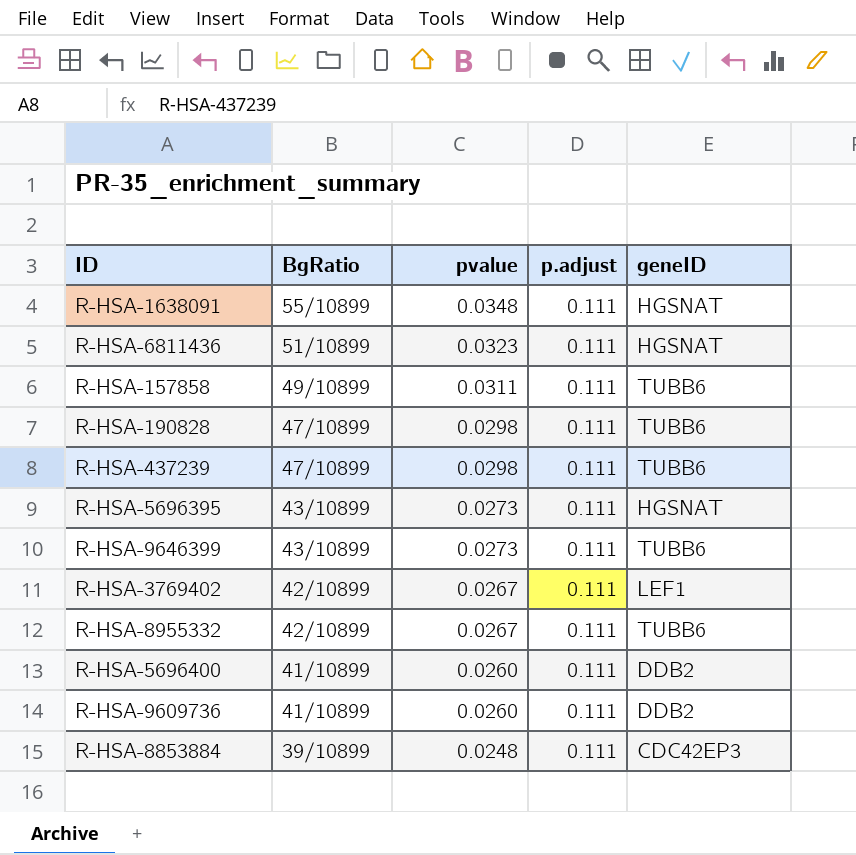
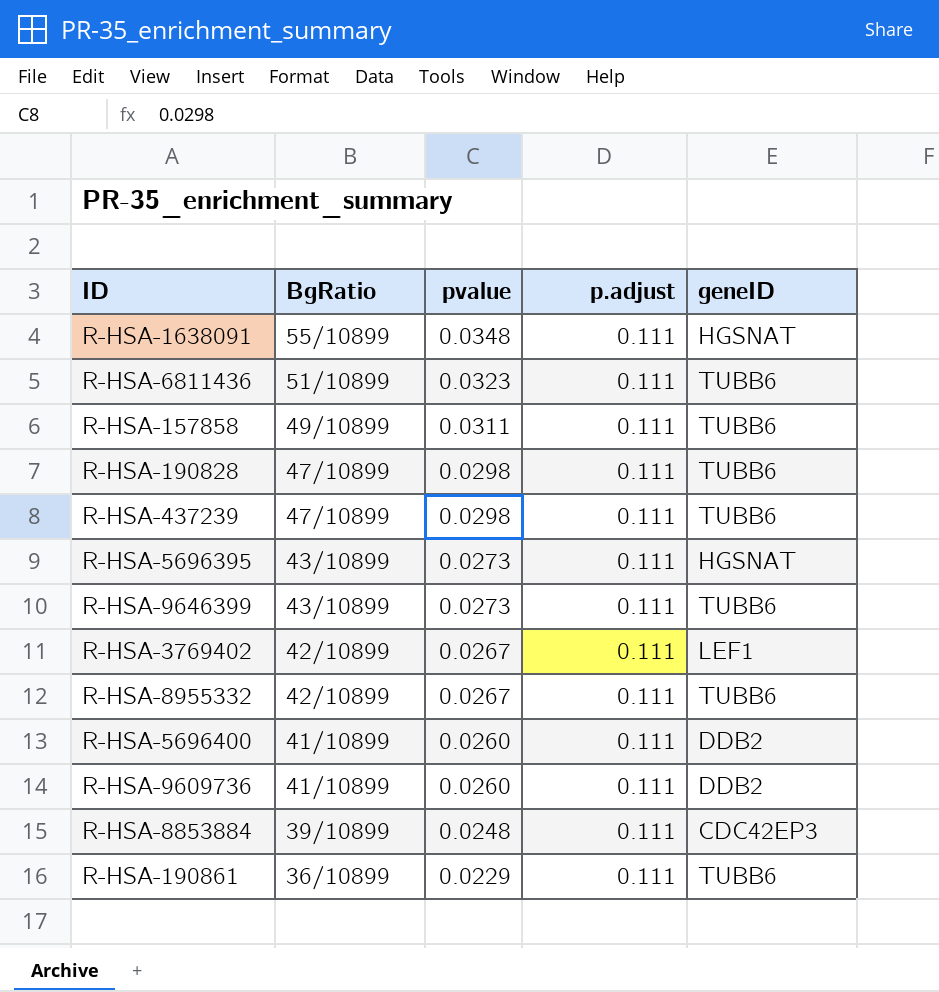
R-HSA-6811436 | geneID: HGSNAT -> TUBB6
row R-HSA-190861: none -> 36/10899 | 0.0229 | 0.111 | TUBB6

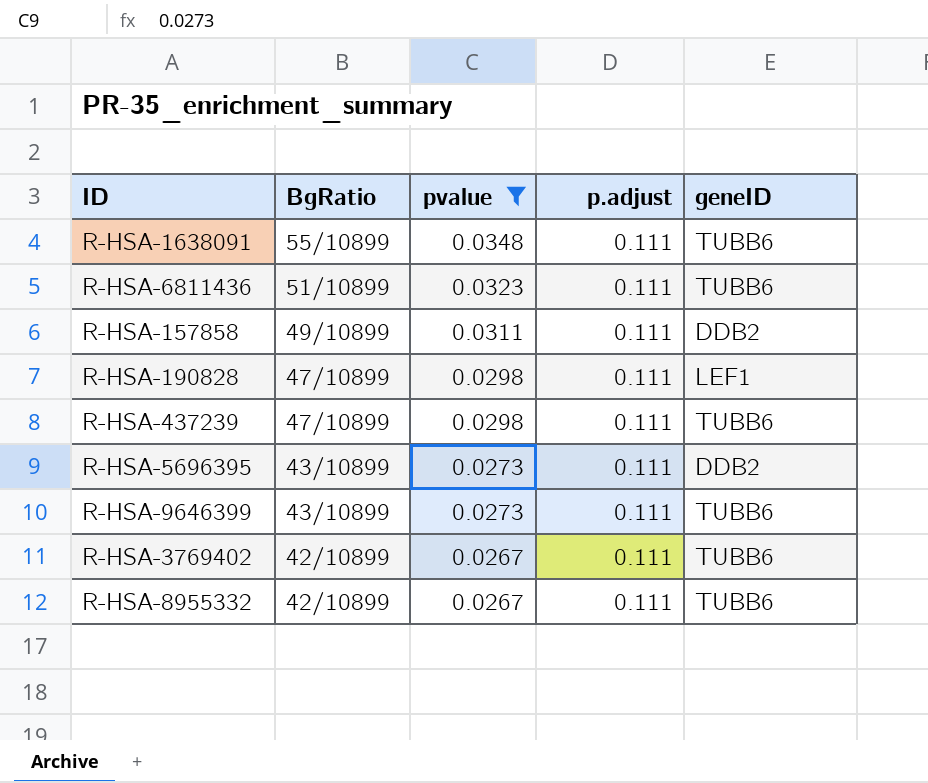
filter: none -> pvalue >= 0.0267
R-HSA-1638091 | geneID: HGSNAT -> TUBB6
R-HSA-157858 | geneID: TUBB6 -> DDB2
R-HSA-190828 | geneID: TUBB6 -> LEF1
R-HSA-5696395 | geneID: HGSNAT -> DDB2
R-HSA-3769402 | geneID: LEF1 -> TUBB6

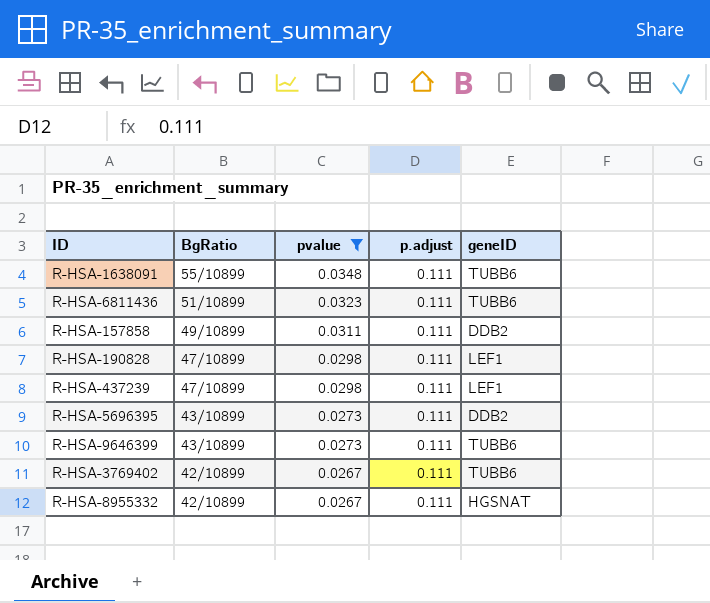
R-HSA-437239 | geneID: TUBB6 -> LEF1
R-HSA-8955332 | geneID: TUBB6 -> HGSNAT

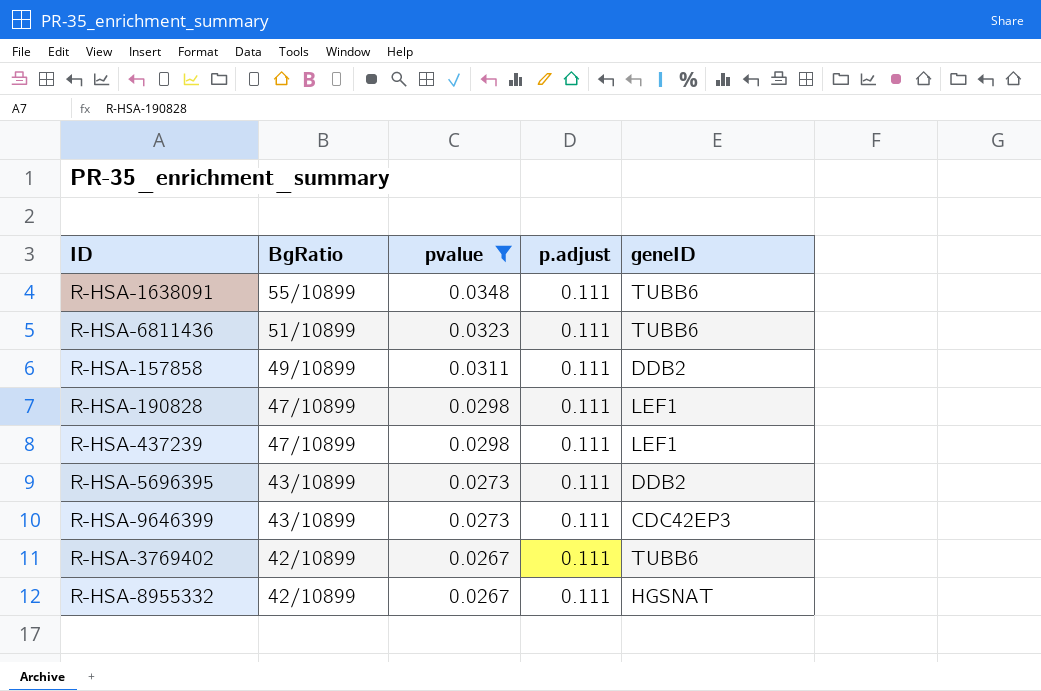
R-HSA-9646399 | geneID: TUBB6 -> CDC42EP3

